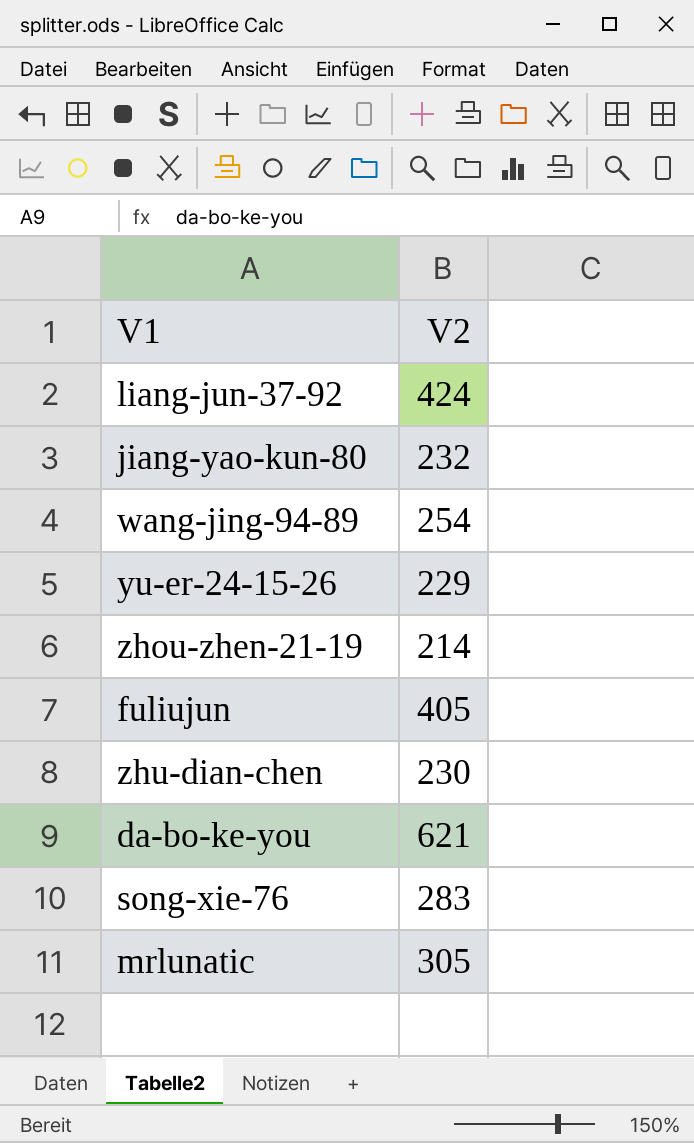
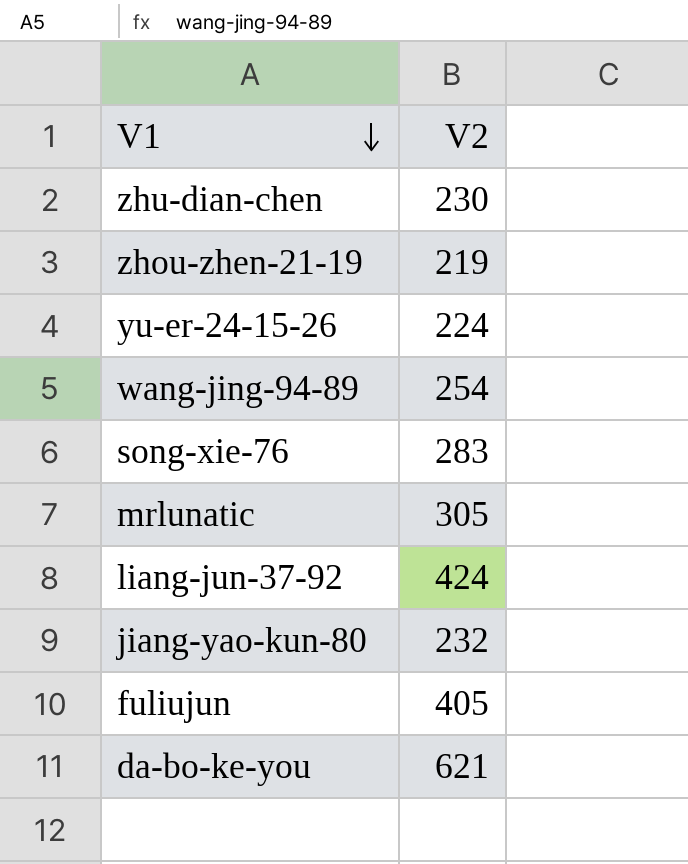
row order: none -> V1 descending
zhou-zhen-21-19 | V2: 214 -> 219
yu-er-24-15-26 | V2: 229 -> 224

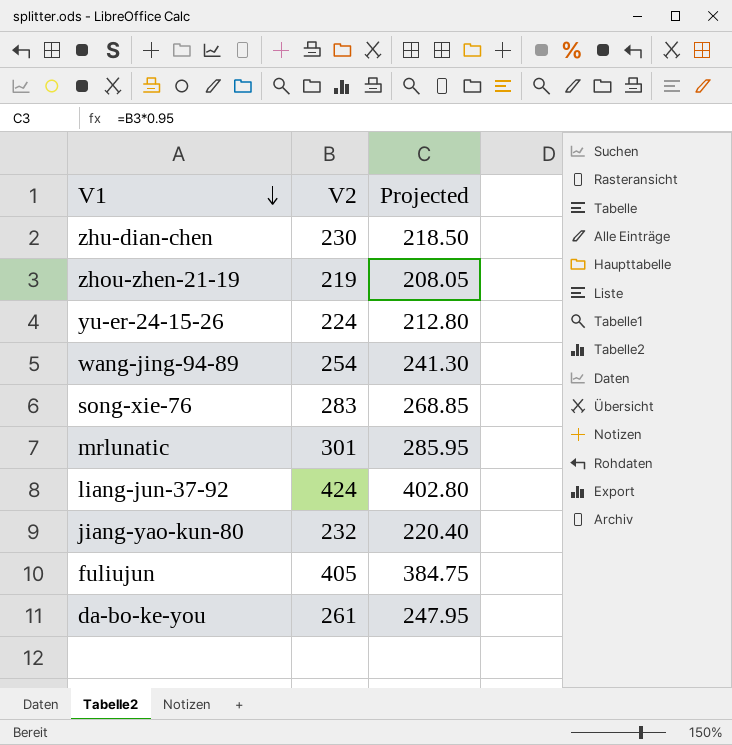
column Projected | formula: none -> [V2] * 0.95
mrlunatic | V2: 305 -> 301
da-bo-ke-you | V2: 621 -> 261

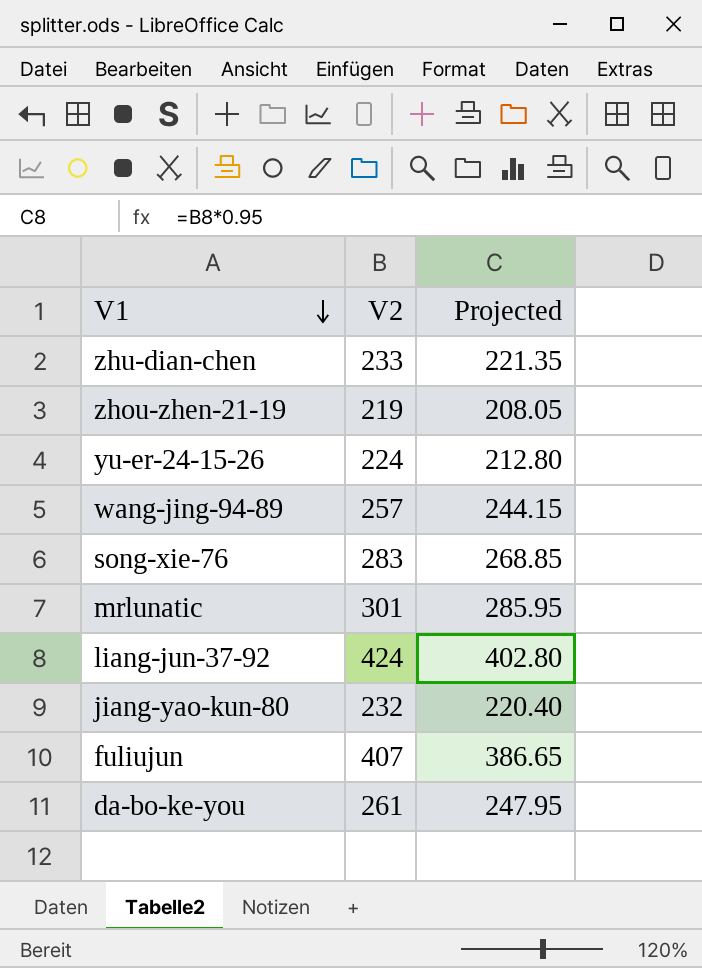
zhu-dian-chen | V2: 230 -> 233
zhu-dian-chen | Projected: 218.50 -> 221.35
wang-jing-94-89 | V2: 254 -> 257
wang-jing-94-89 | Projected: 241.30 -> 244.15
fuliujun | V2: 405 -> 407
fuliujun | Projected: 384.75 -> 386.65

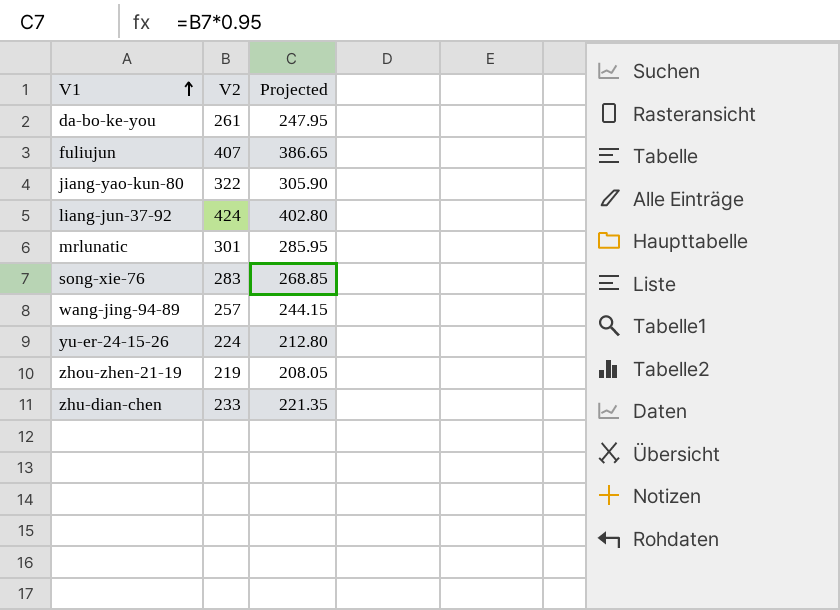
row order: V1 descending -> V1 ascending
jiang-yao-kun-80 | V2: 232 -> 322
jiang-yao-kun-80 | Projected: 220.40 -> 305.90

